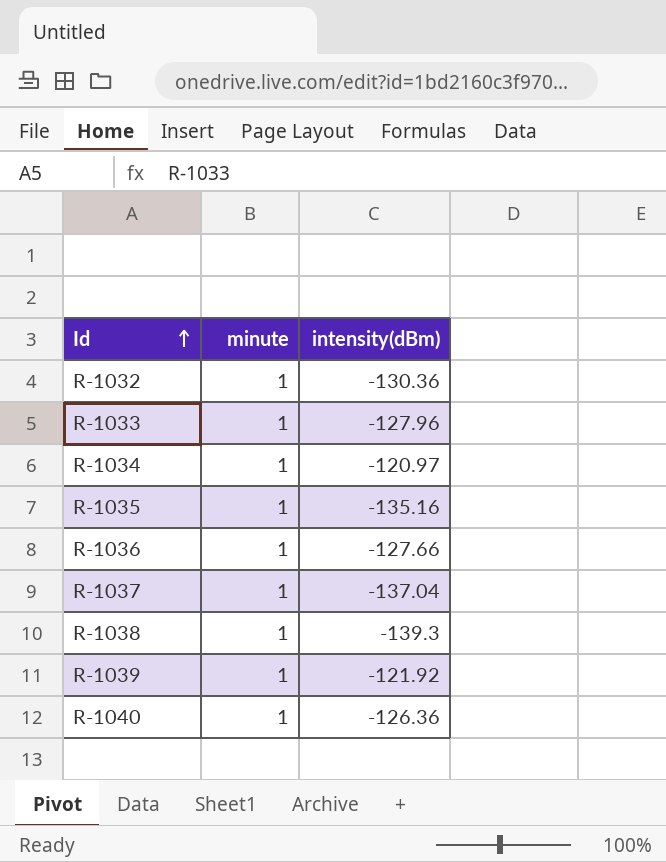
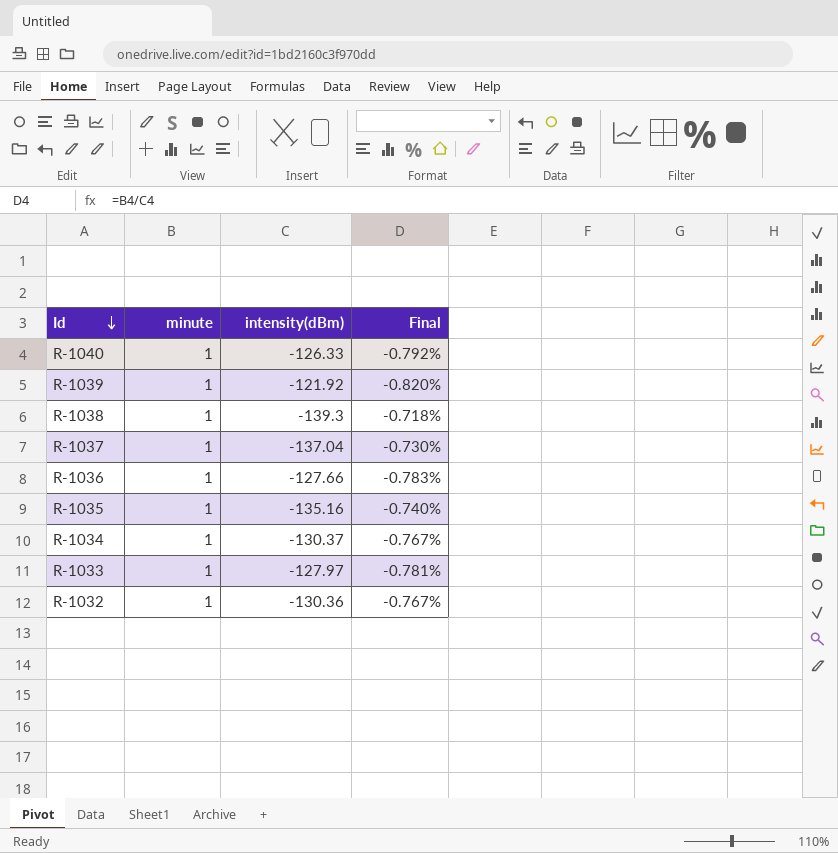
row order: Id ascending -> Id descending
column Final | formula: none -> [minute] / [intensity(dBm)]
R-1040 | intensity(dBm): -126.36 -> -126.33
R-1034 | intensity(dBm): -120.97 -> -130.37
R-1033 | intensity(dBm): -127.96 -> -127.97

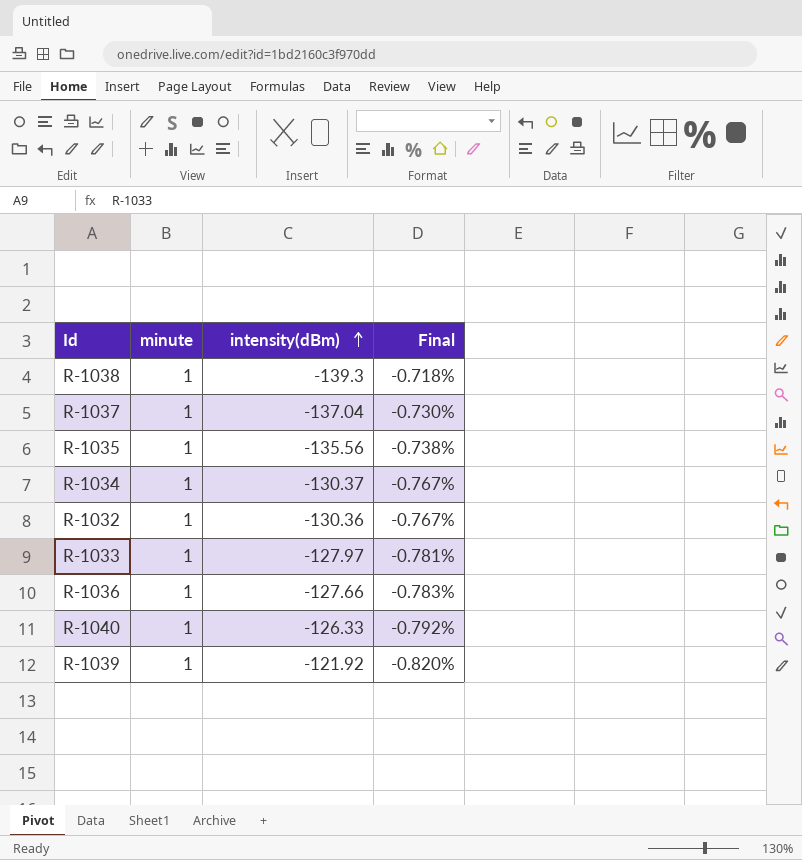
row order: Id descending -> intensity(dBm) ascending
R-1035 | intensity(dBm): -135.16 -> -135.56
R-1035 | Final: -0.740% -> -0.738%

